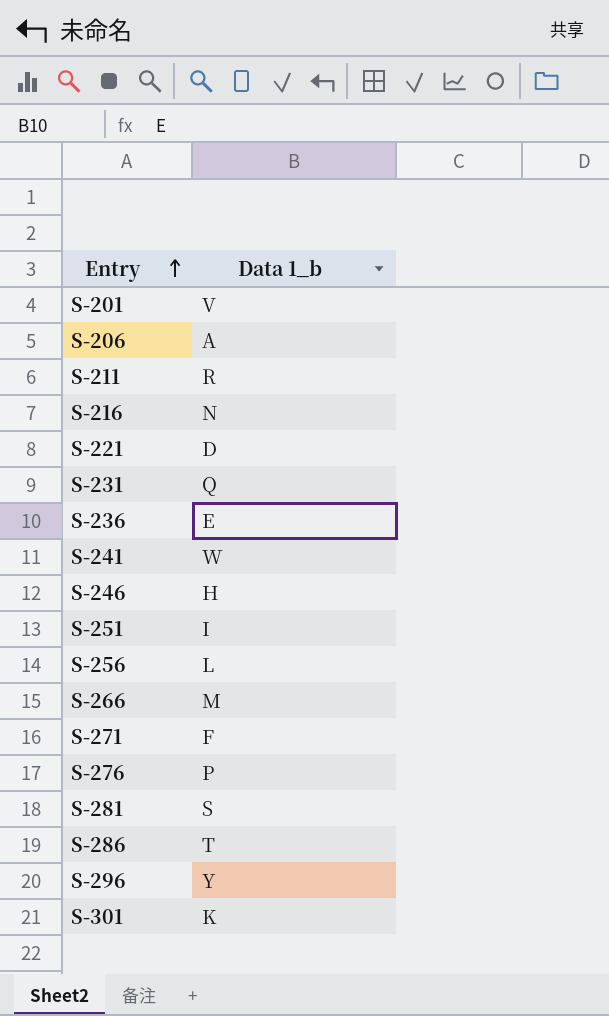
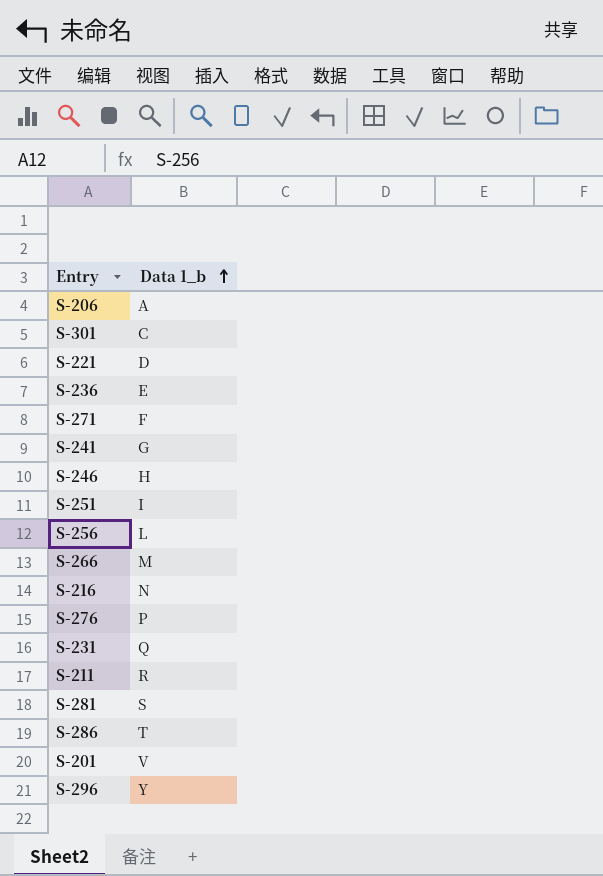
row order: Entry ascending -> Data 1_b ascending
S-301 | Data 1_b: K -> C
S-241 | Data 1_b: W -> G

